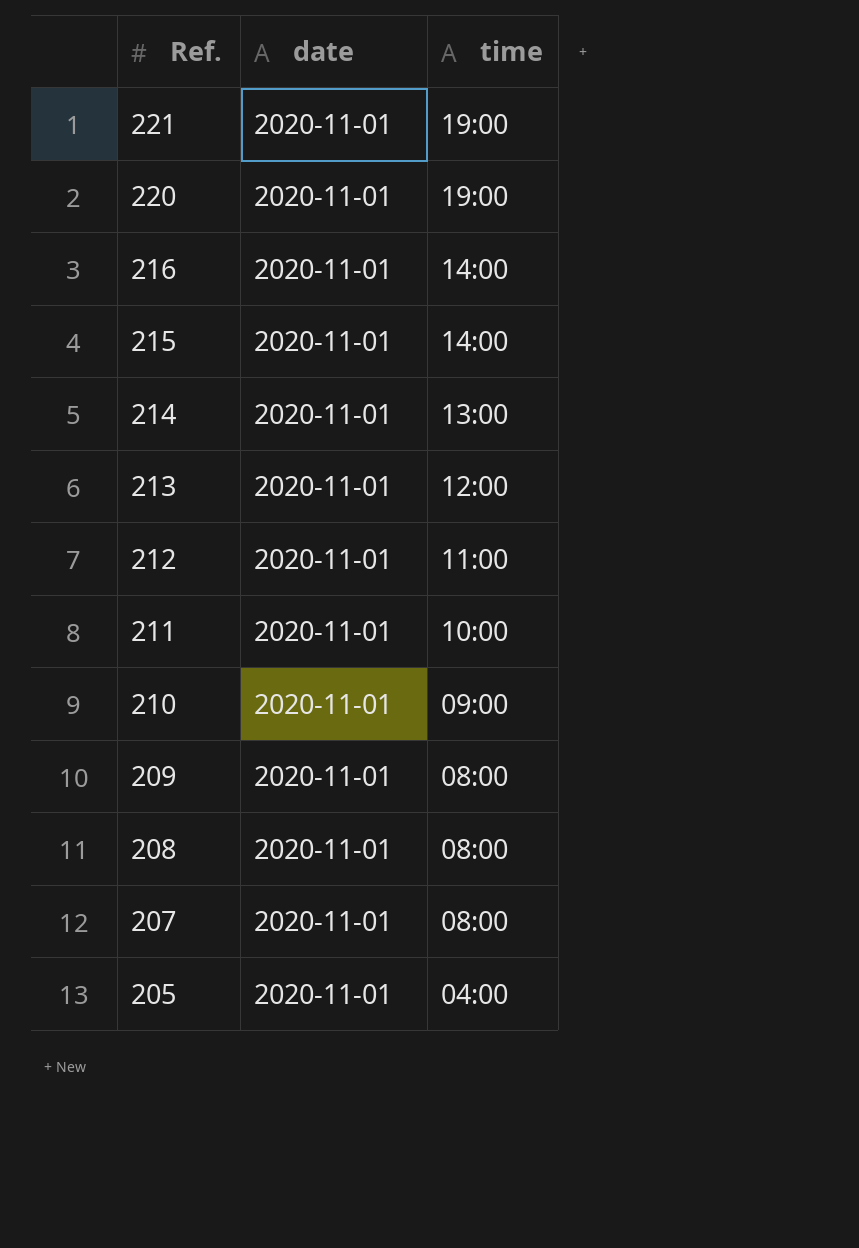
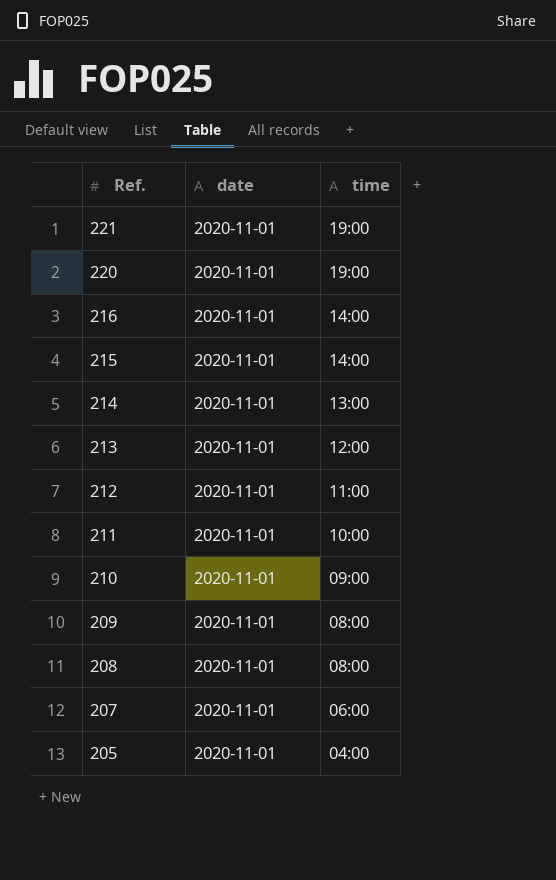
207 | time: 08:00 -> 06:00

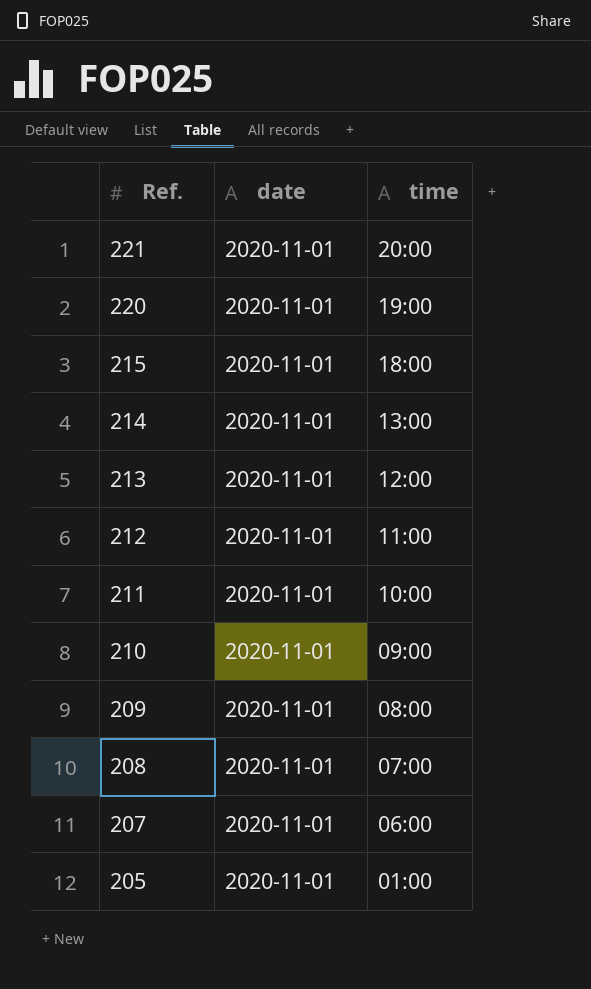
row 216: 2020-11-01 | 14:00 -> none
221 | time: 19:00 -> 20:00
215 | time: 14:00 -> 18:00
208 | time: 08:00 -> 07:00
205 | time: 04:00 -> 01:00

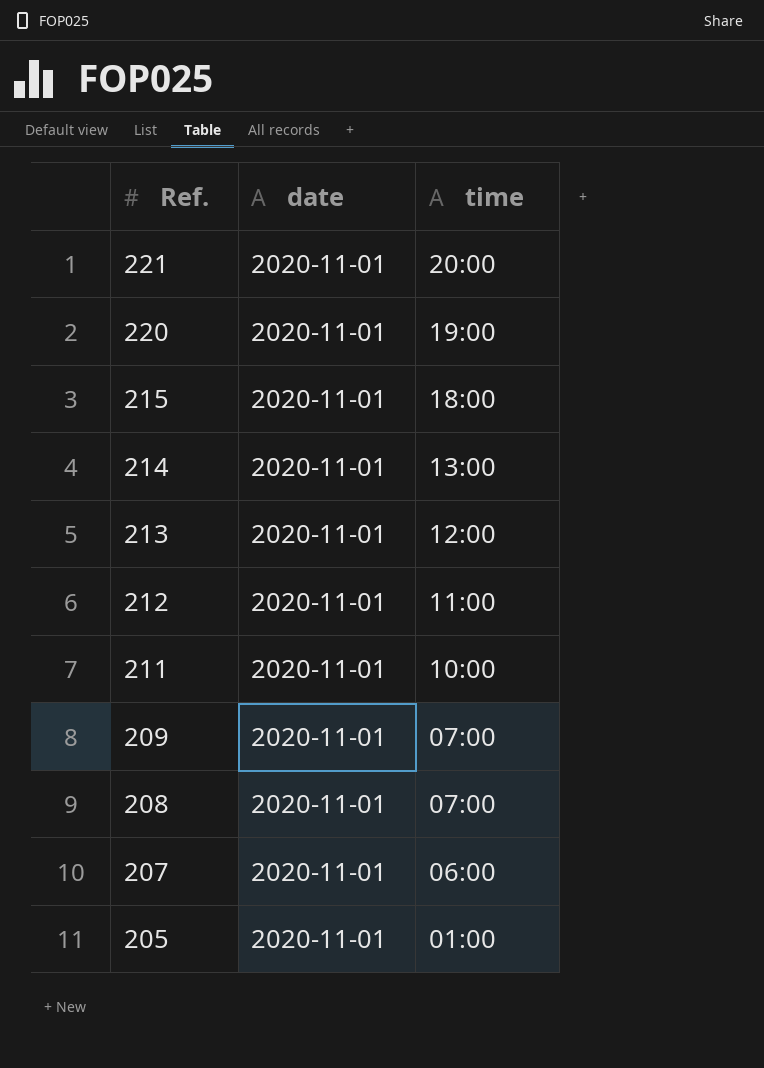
row 210: 2020-11-01 | 09:00 -> none
209 | time: 08:00 -> 07:00

